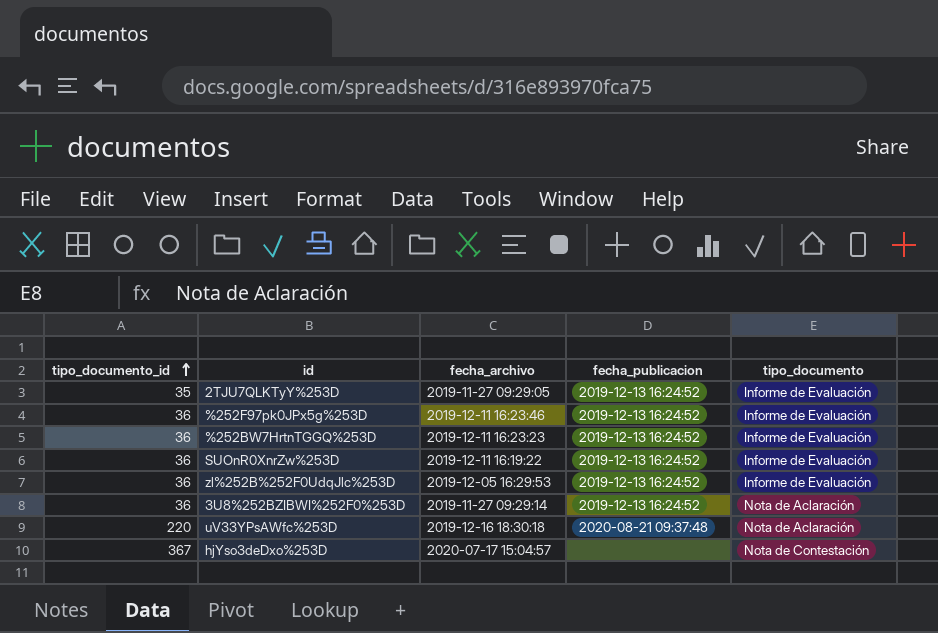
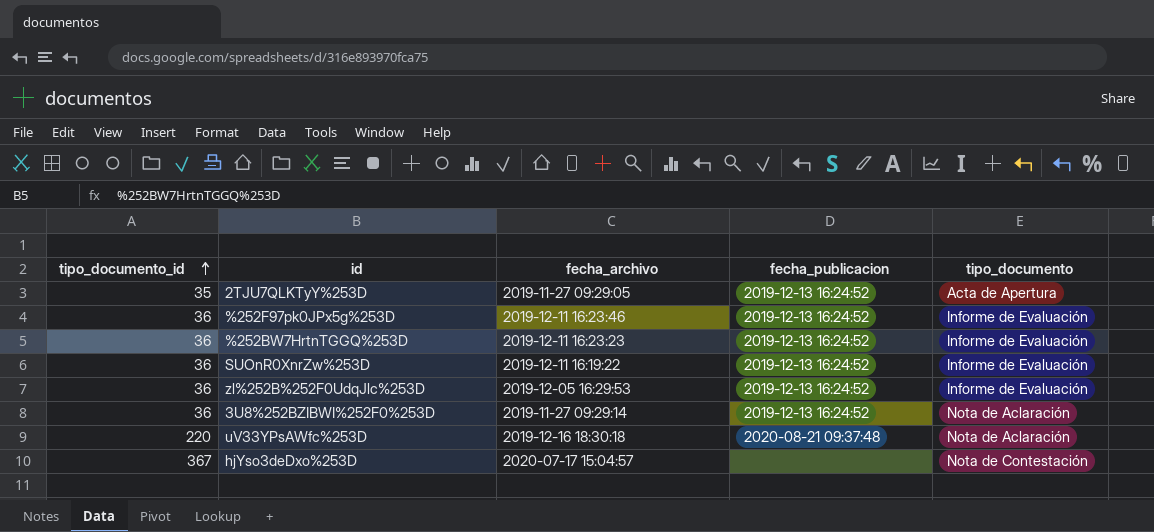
2TJU7QLKTyY%253D | tipo_documento: Informe de Evaluación -> Acta de Apertura

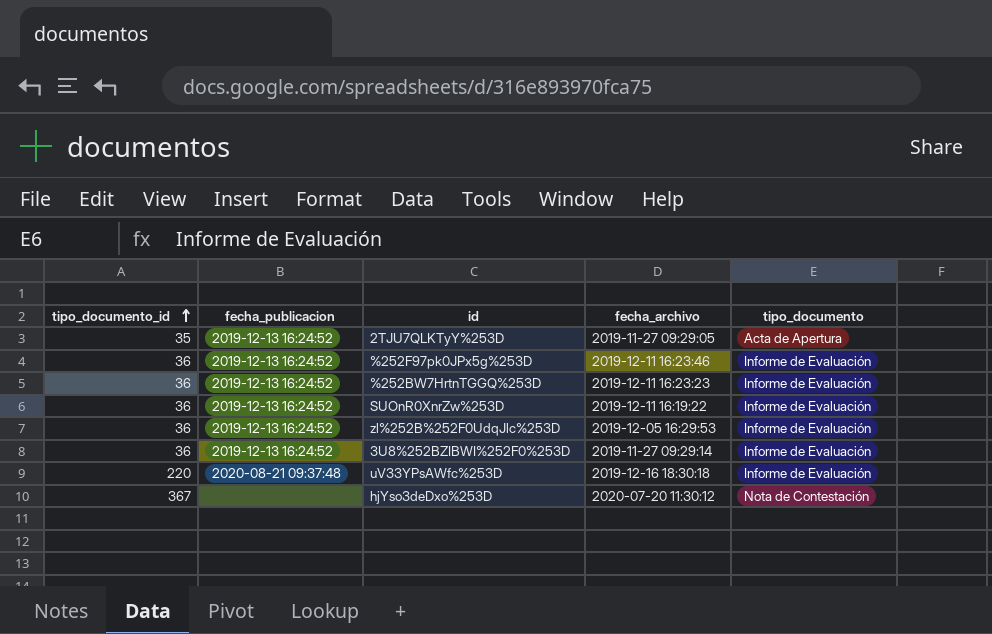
column fecha_publicacion | position: 4 -> 2
3U8%252BZIBWI%252F0%253D | tipo_documento: Nota de Aclaración -> Informe de Evaluación
uV33YPsAWfc%253D | tipo_documento: Nota de Aclaración -> Informe de Evaluación
hjYso3deDxo%253D | fecha_archivo: 2020-07-17 15:04:57 -> 2020-07-20 11:30:12

